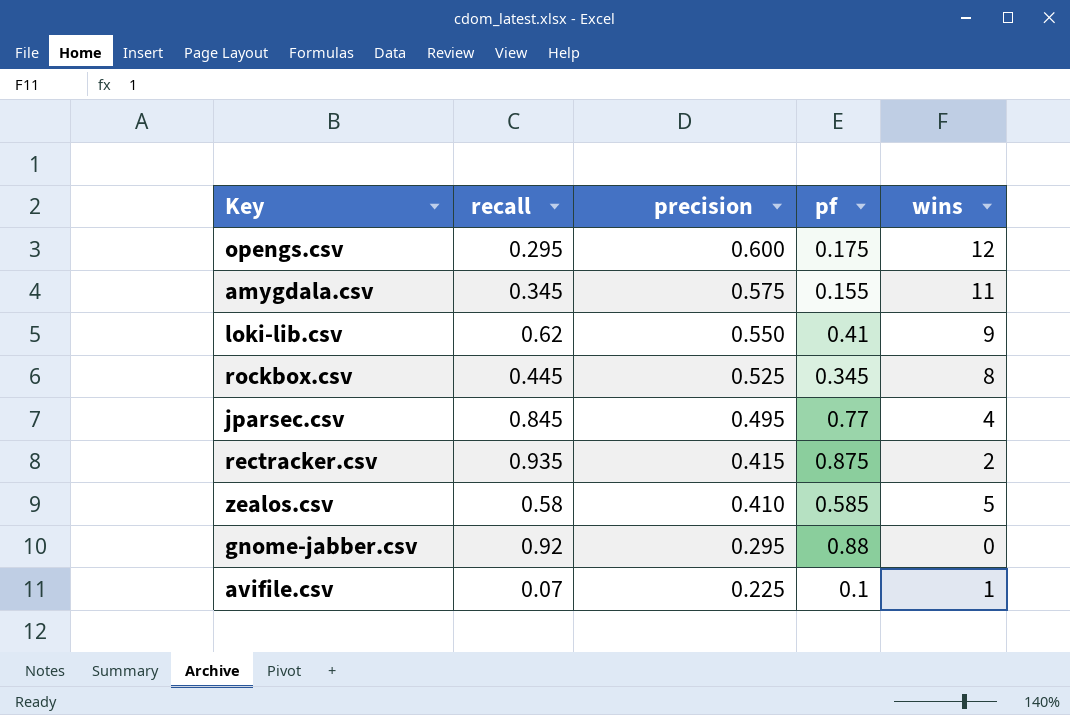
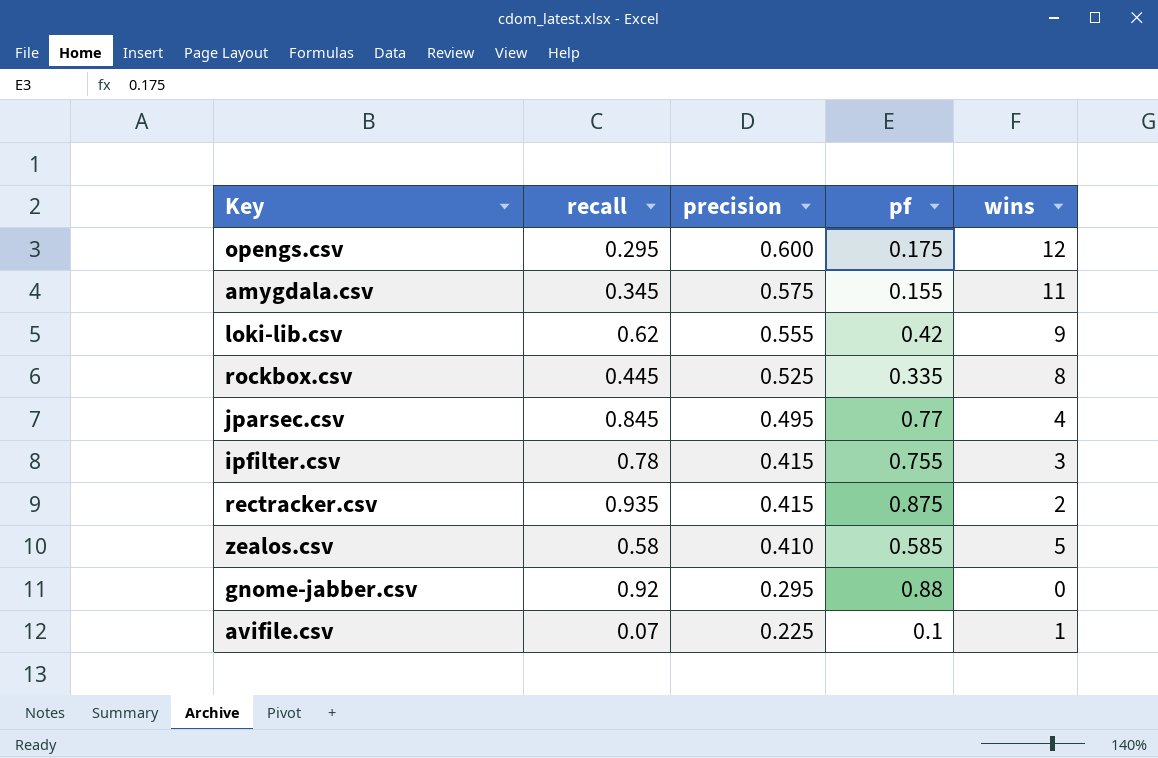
loki-lib.csv | precision: 0.550 -> 0.555
loki-lib.csv | pf: 0.41 -> 0.42
rockbox.csv | pf: 0.345 -> 0.335
row ipfilter.csv: none -> 0.78 | 0.415 | 0.755 | 3

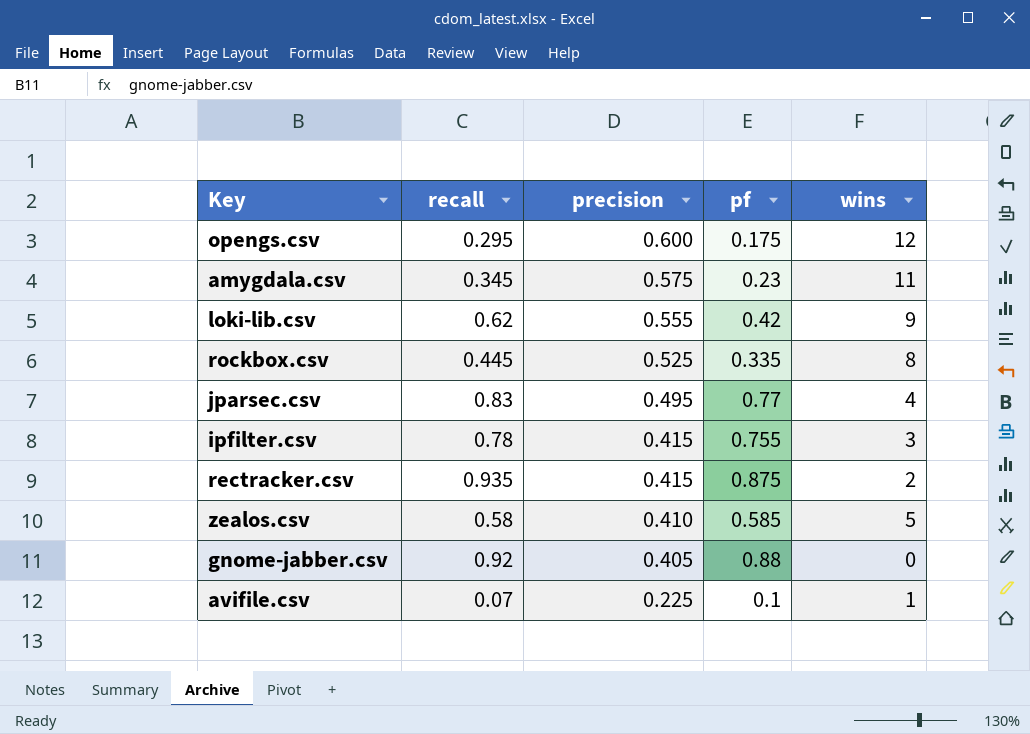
amygdala.csv | pf: 0.155 -> 0.23
jparsec.csv | recall: 0.845 -> 0.83
gnome-jabber.csv | precision: 0.295 -> 0.405

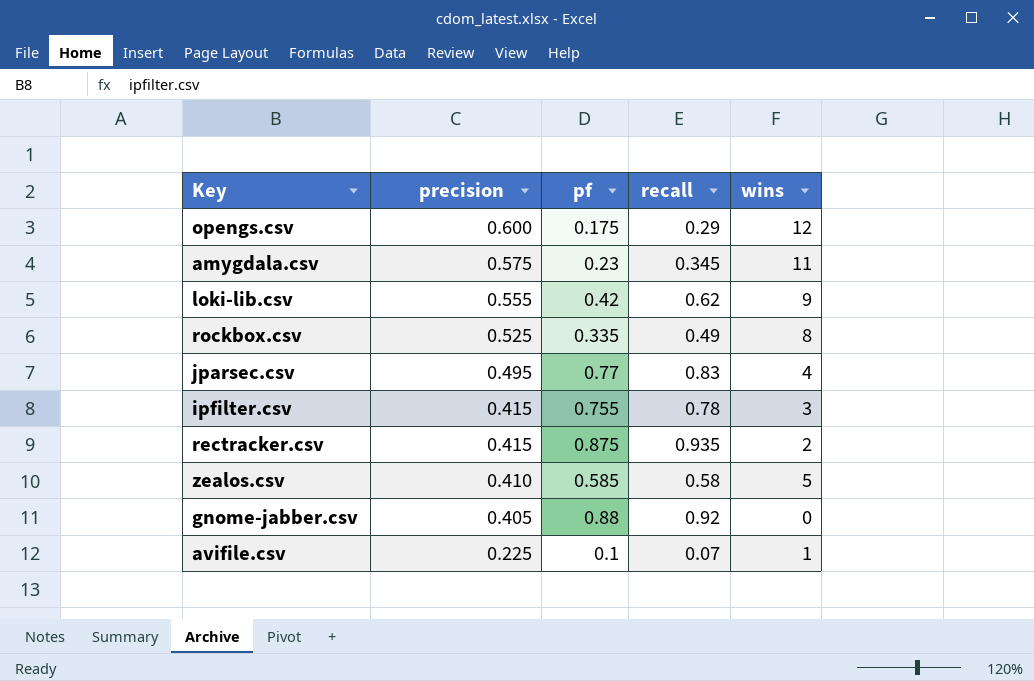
column recall | position: 2 -> 4
opengs.csv | recall: 0.295 -> 0.29
rockbox.csv | recall: 0.445 -> 0.49

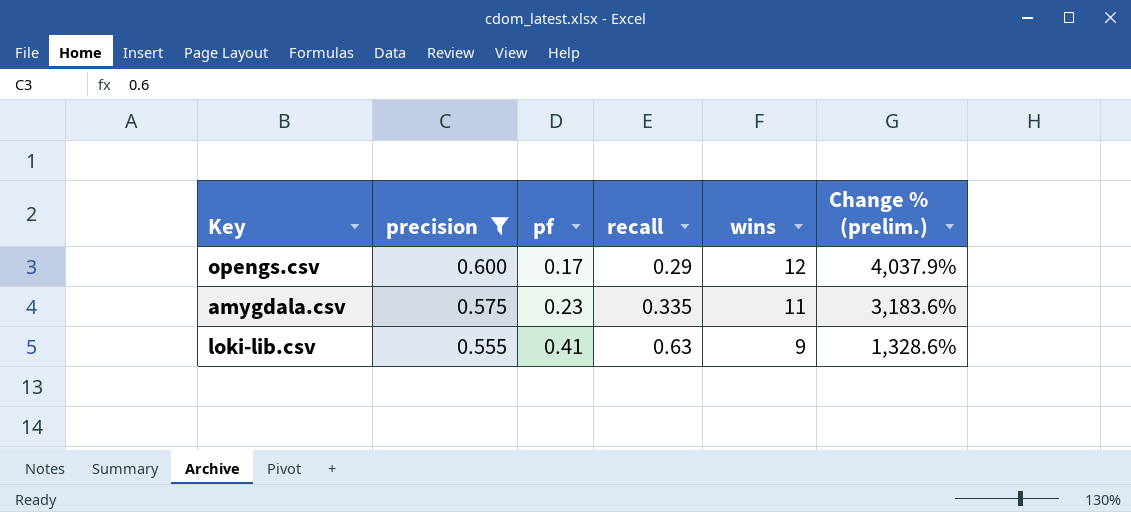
filter: none -> precision >= 0.555
column Change % (prelim.) | formula: none -> ([wins] - [recall]) / [recall]
opengs.csv | pf: 0.175 -> 0.17
amygdala.csv | recall: 0.345 -> 0.335
loki-lib.csv | pf: 0.42 -> 0.41
loki-lib.csv | recall: 0.62 -> 0.63

